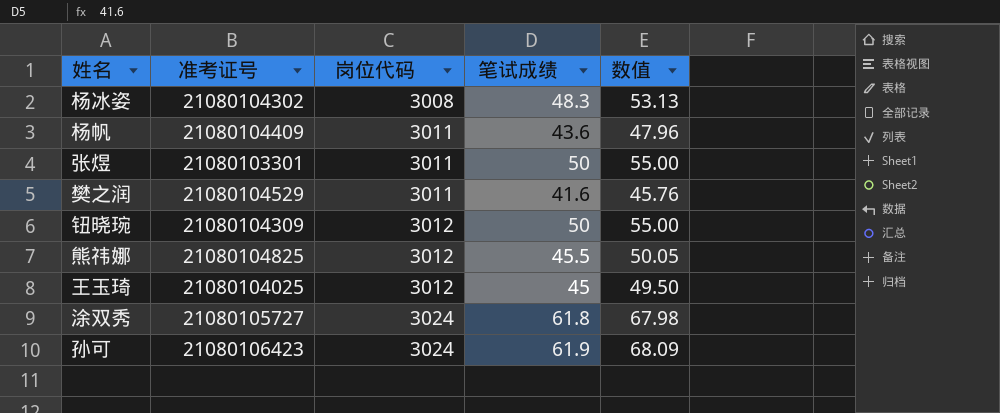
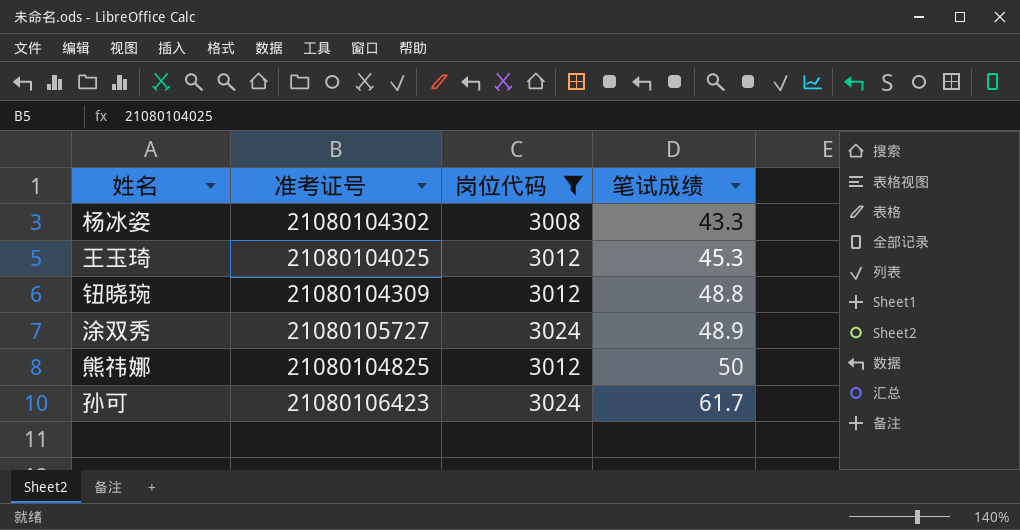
filter: none -> 岗位代码 != 3011
row order: 岗位代码 ascending -> 笔试成绩 ascending
column 数值 | formula: [笔试成绩] * 1.1 -> none
杨冰姿 | 笔试成绩: 48.3 -> 43.3
王玉琦 | 笔试成绩: 45 -> 45.3
钮晓琬 | 笔试成绩: 50 -> 48.8
涂双秀 | 笔试成绩: 61.8 -> 48.9
熊祎娜 | 笔试成绩: 45.5 -> 50
孙可 | 笔试成绩: 61.9 -> 61.7

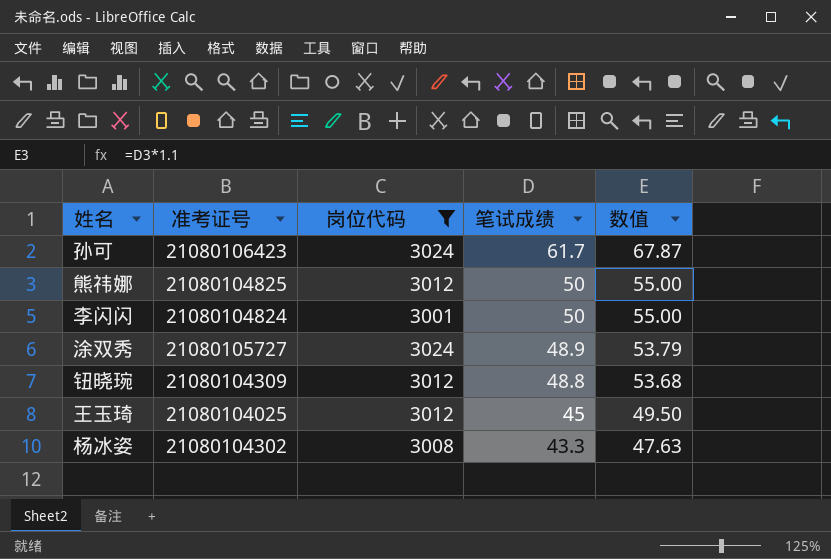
row order: 笔试成绩 ascending -> 笔试成绩 descending
column 数值 | formula: none -> [笔试成绩] * 1.1
row 李闪闪: none -> 21080104824 | 3001 | 50 | 55.00
王玉琦 | 笔试成绩: 45.3 -> 45

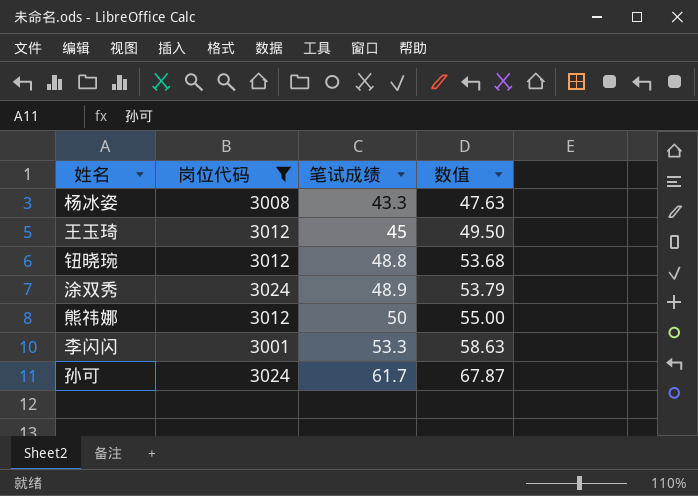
row order: 笔试成绩 descending -> 笔试成绩 ascending
column 准考证号 | position: 2 -> none
李闪闪 | 笔试成绩: 50 -> 53.3
李闪闪 | 数值: 55.00 -> 58.63

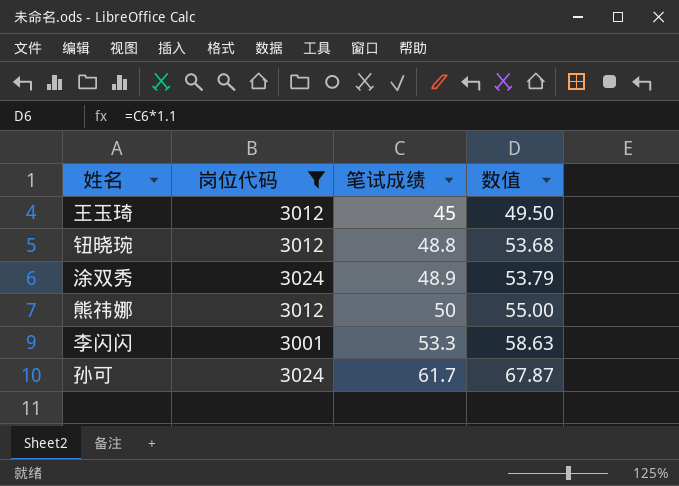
row 杨冰姿: 3008 | 43.3 | 47.63 -> none

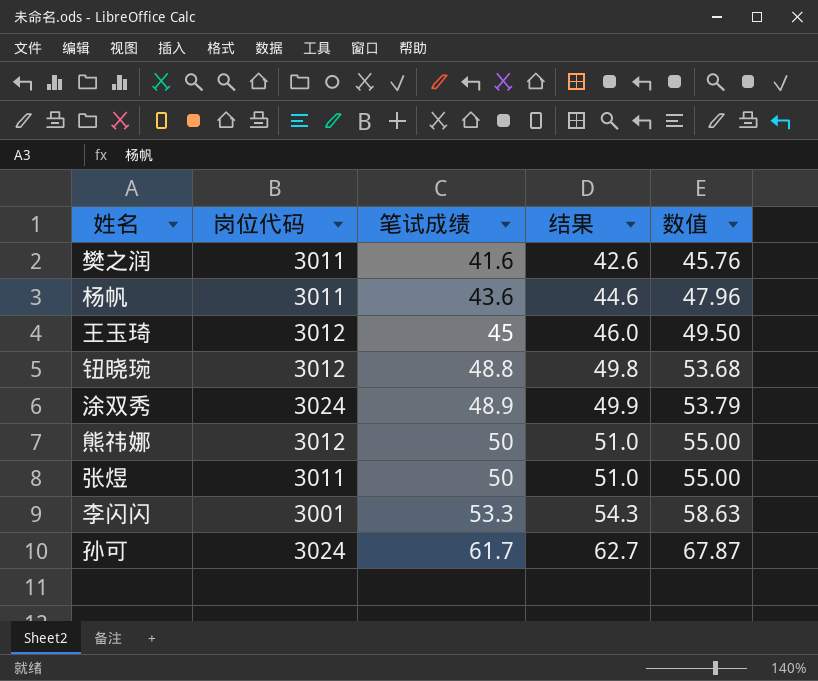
filter: 岗位代码 != 3011 -> none
column 结果 | formula: none -> [笔试成绩] + 1

